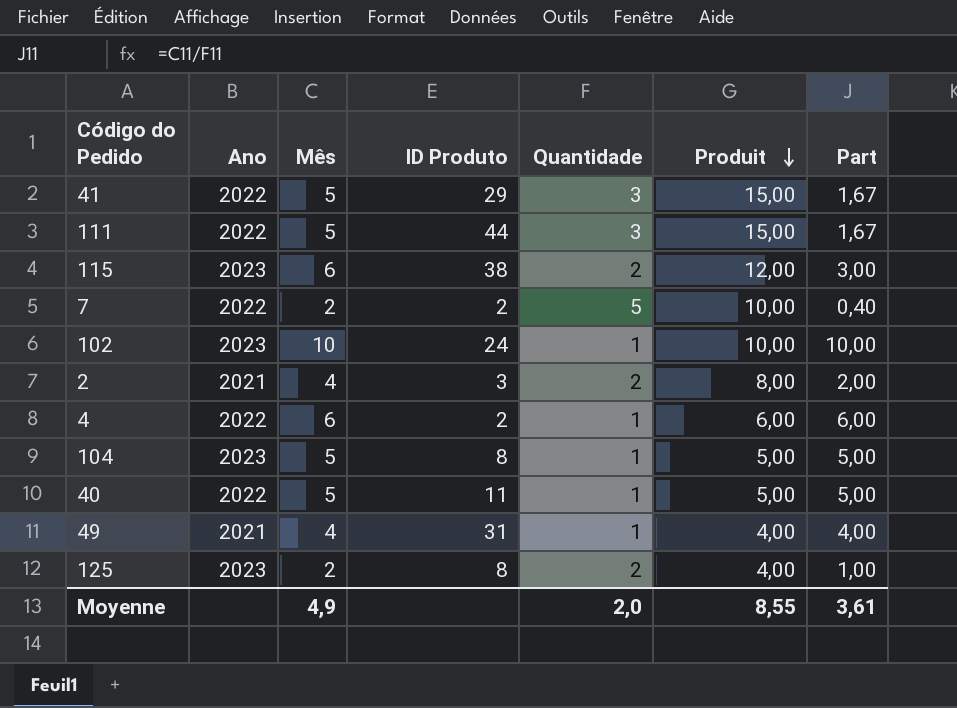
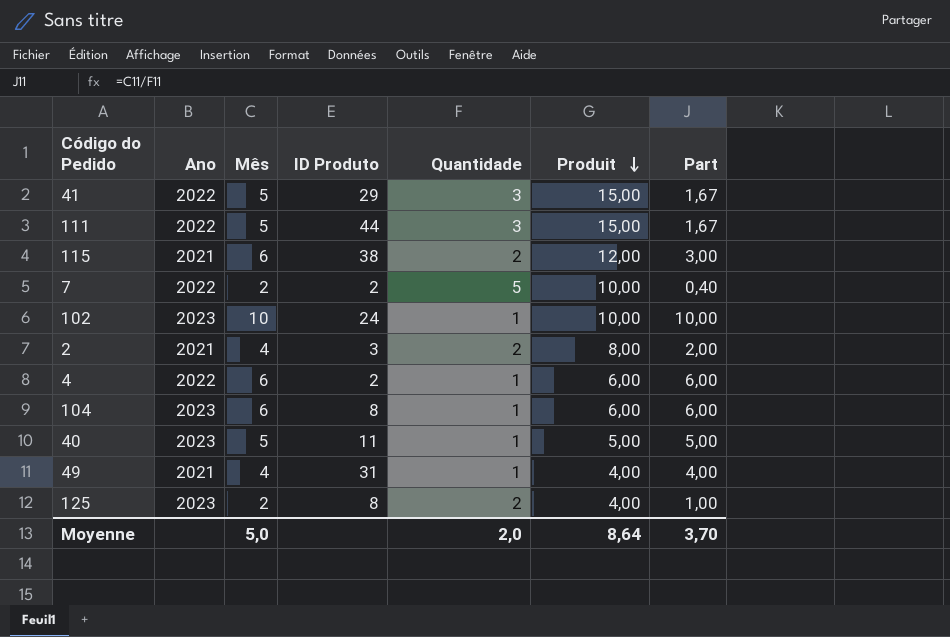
115 | Ano: 2023 -> 2021
104 | Mês: 5 -> 6
104 | Produit: 5,00 -> 6,00
104 | Part: 5,00 -> 6,00
40 | Ano: 2022 -> 2023
Moyenne | Mês: 4,9 -> 5,0
Moyenne | Produit: 8,55 -> 8,64
Moyenne | Part: 3,61 -> 3,70

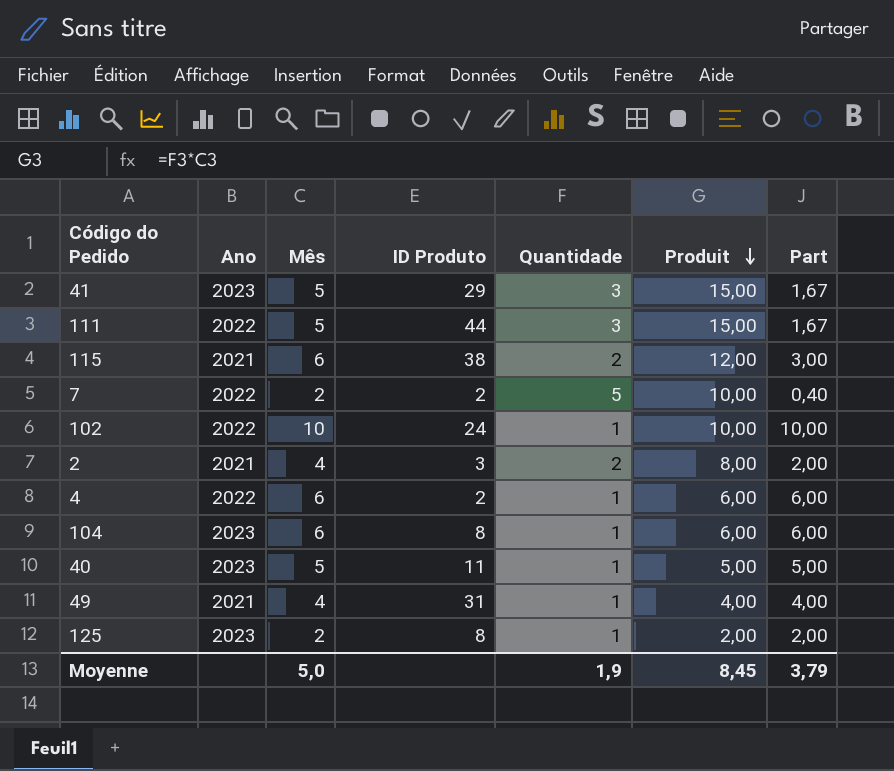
41 | Ano: 2022 -> 2023
102 | Ano: 2023 -> 2022
125 | Quantidade: 2 -> 1
125 | Produit: 4,00 -> 2,00
125 | Part: 1,00 -> 2,00
Moyenne | Quantidade: 2,0 -> 1,9
Moyenne | Produit: 8,64 -> 8,45
Moyenne | Part: 3,70 -> 3,79

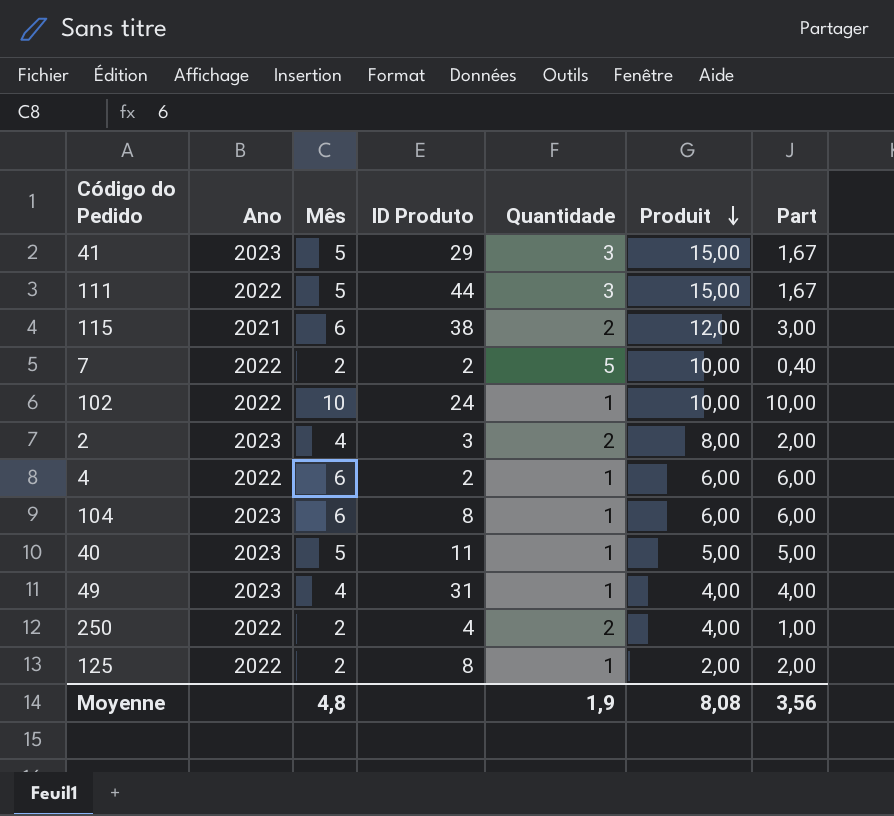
2 | Ano: 2021 -> 2023
49 | Ano: 2021 -> 2023
row 250: none -> 2022 | 2 | 4 | 2 | 4,00 | 1,00
125 | Ano: 2023 -> 2022
Moyenne | Mês: 5,0 -> 4,8
Moyenne | Produit: 8,45 -> 8,08
Moyenne | Part: 3,79 -> 3,56

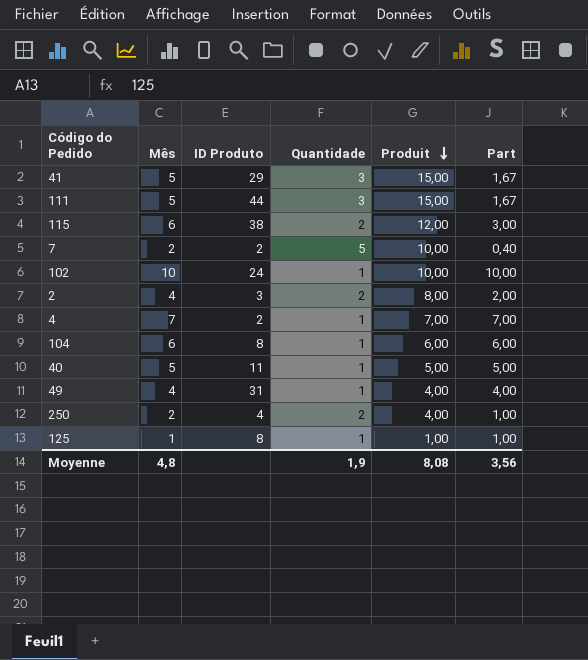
column Ano | position: 2 -> none
4 | Mês: 6 -> 7
4 | Produit: 6,00 -> 7,00
4 | Part: 6,00 -> 7,00
125 | Mês: 2 -> 1
125 | Produit: 2,00 -> 1,00
125 | Part: 2,00 -> 1,00

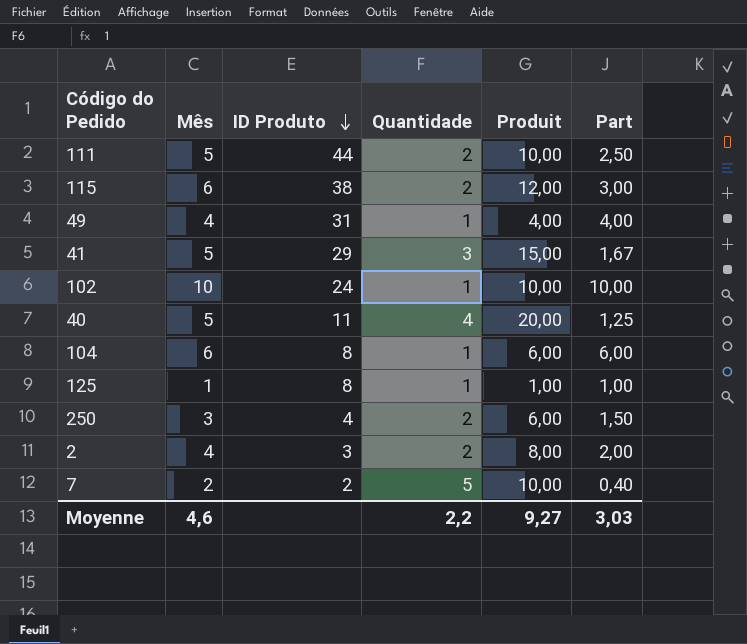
row order: Produit descending -> ID Produto descending
row 4: 7 | 2 | 1 | 7,00 | 7,00 -> none
111 | Quantidade: 3 -> 2
111 | Produit: 15,00 -> 10,00
111 | Part: 1,67 -> 2,50
40 | Quantidade: 1 -> 4
40 | Produit: 5,00 -> 20,00
40 | Part: 5,00 -> 1,25
250 | Mês: 2 -> 3
250 | Produit: 4,00 -> 6,00
250 | Part: 1,00 -> 1,50
Moyenne | Mês: 4,8 -> 4,6
Moyenne | Quantidade: 1,9 -> 2,2
Moyenne | Produit: 8,08 -> 9,27
Moyenne | Part: 3,56 -> 3,03

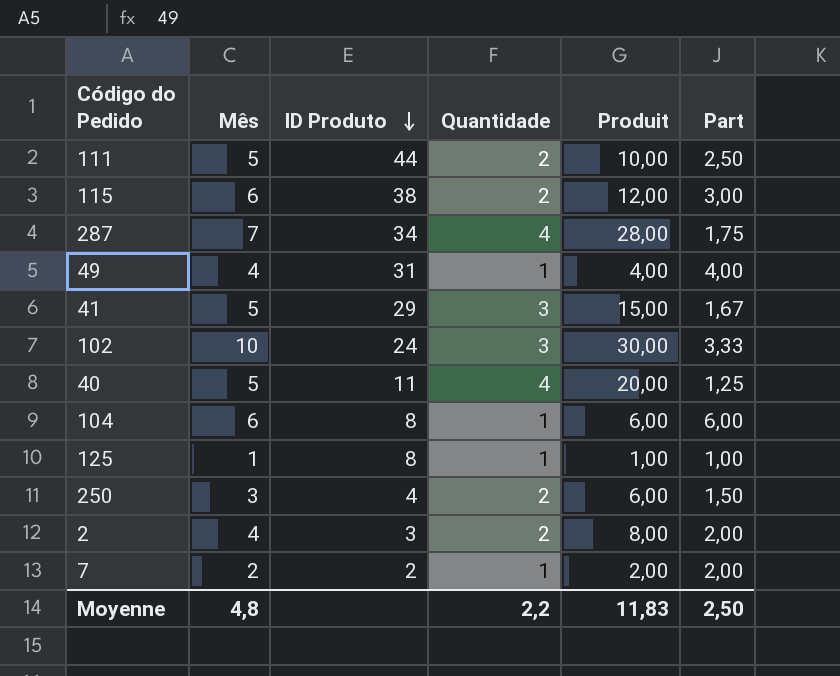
row 287: none -> 7 | 34 | 4 | 28,00 | 1,75
102 | Quantidade: 1 -> 3
102 | Produit: 10,00 -> 30,00
102 | Part: 10,00 -> 3,33
7 | Quantidade: 5 -> 1
7 | Produit: 10,00 -> 2,00
7 | Part: 0,40 -> 2,00
Moyenne | Mês: 4,6 -> 4,8
Moyenne | Produit: 9,27 -> 11,83
Moyenne | Part: 3,03 -> 2,50

